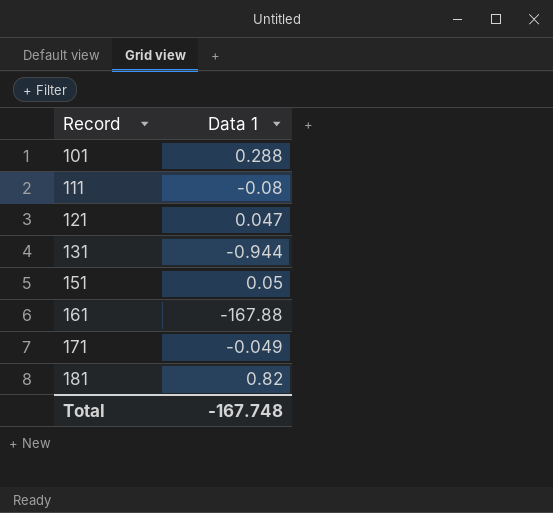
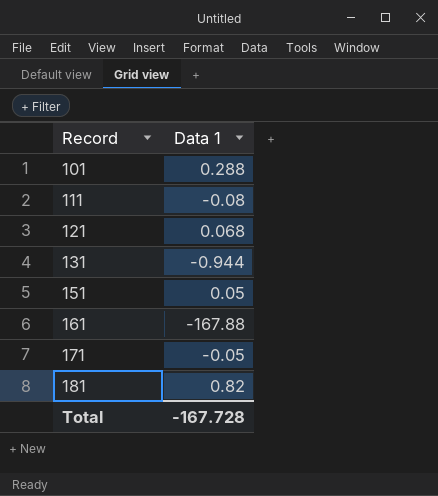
121 | Data 1: 0.047 -> 0.068
171 | Data 1: -0.049 -> -0.05
Total | Data 1: -167.748 -> -167.728

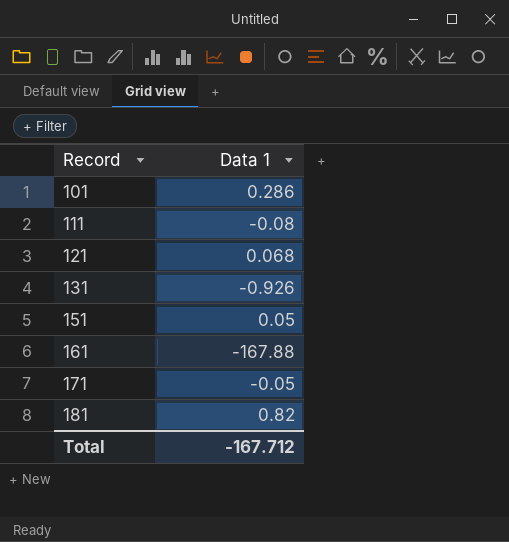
101 | Data 1: 0.288 -> 0.286
131 | Data 1: -0.944 -> -0.926
Total | Data 1: -167.728 -> -167.712

